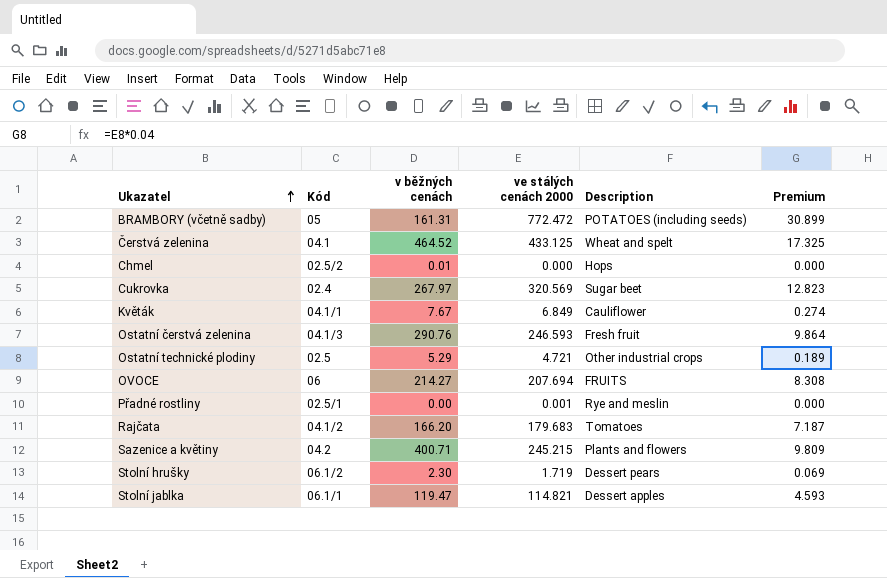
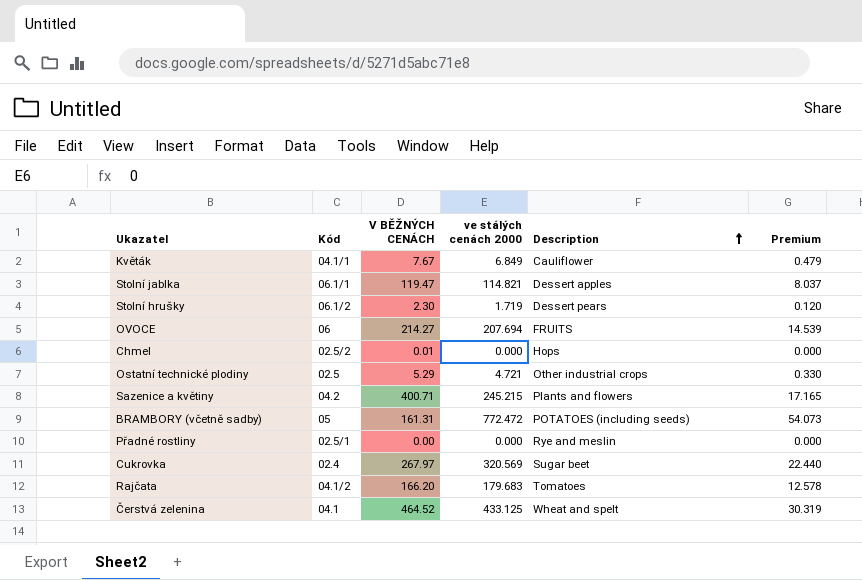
row order: Ukazatel ascending -> Description ascending
column name: v běžných cenách -> V BĚŽNÝCH CENÁCH
column Premium | formula: [ve stálých cenách 2000] * 0.04 -> [ve stálých cenách 2000] * 0.07
row Ostatní čerstvá zelenina: 04.1/3 | 290.76 | 246.593 | Fresh fruit | 9.864 -> none
Přadné rostliny | ve stálých cenách 2000: 0.001 -> 0.000

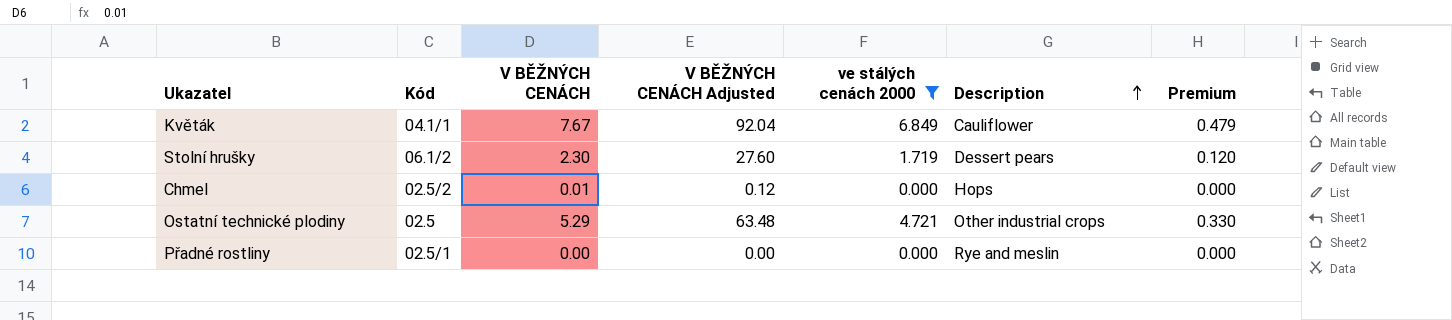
filter: none -> ve stálých cenách 2000 <= 6.849
column V BĚŽNÝCH CENÁCH Adjusted | formula: none -> [V BĚŽNÝCH CENÁCH] * 12

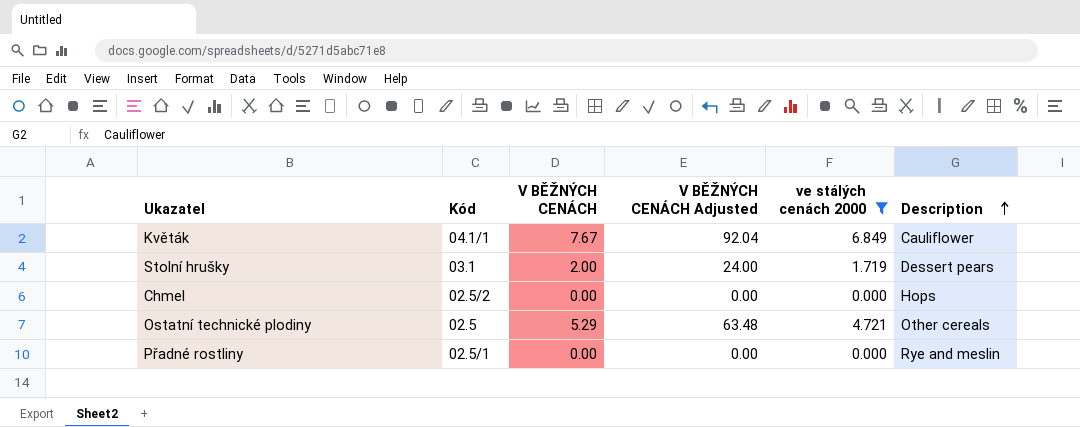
column Premium | formula: [ve stálých cenách 2000] * 0.07 -> none
Stolní hrušky | Kód: 06.1/2 -> 03.1
Stolní hrušky | V BĚŽNÝCH CENÁCH: 2.30 -> 2.00
Stolní hrušky | V BĚŽNÝCH CENÁCH Adjusted: 27.60 -> 24.00
Chmel | V BĚŽNÝCH CENÁCH: 0.01 -> 0.00
Chmel | V BĚŽNÝCH CENÁCH Adjusted: 0.12 -> 0.00
Ostatní technické plodiny | Description: Other industrial crops -> Other cereals

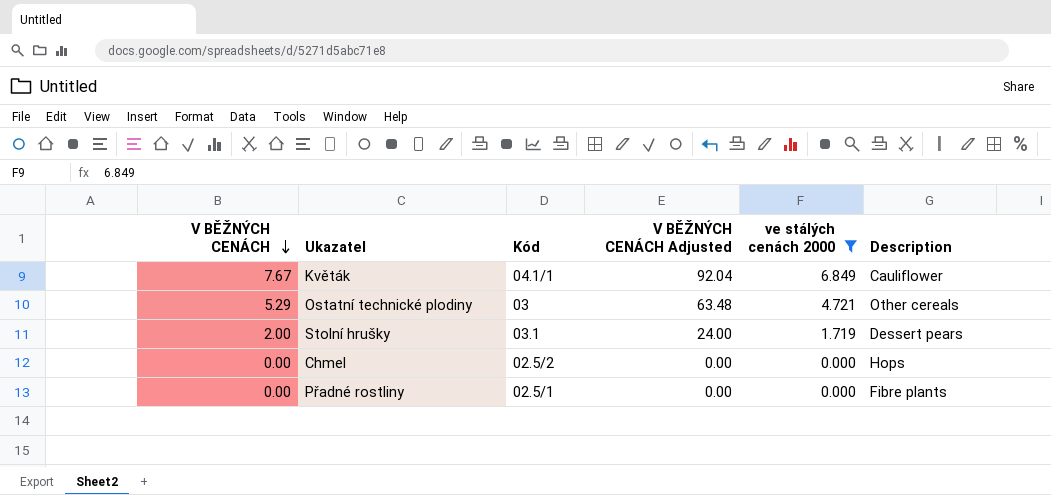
row order: Description ascending -> V BĚŽNÝCH CENÁCH descending
column V BĚŽNÝCH CENÁCH | position: 3 -> 1
Ostatní technické plodiny | Kód: 02.5 -> 03
Přadné rostliny | Description: Rye and meslin -> Fibre plants

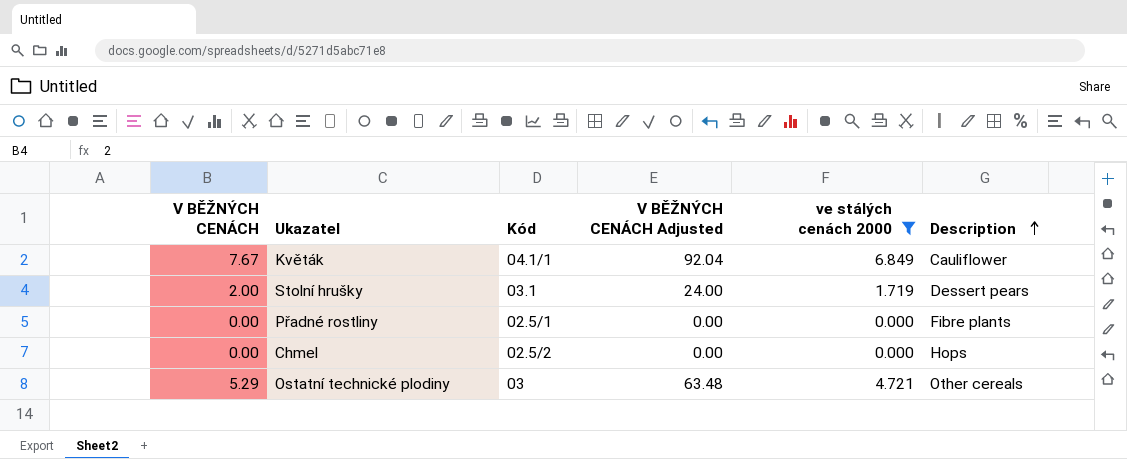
row order: V BĚŽNÝCH CENÁCH descending -> Description ascending

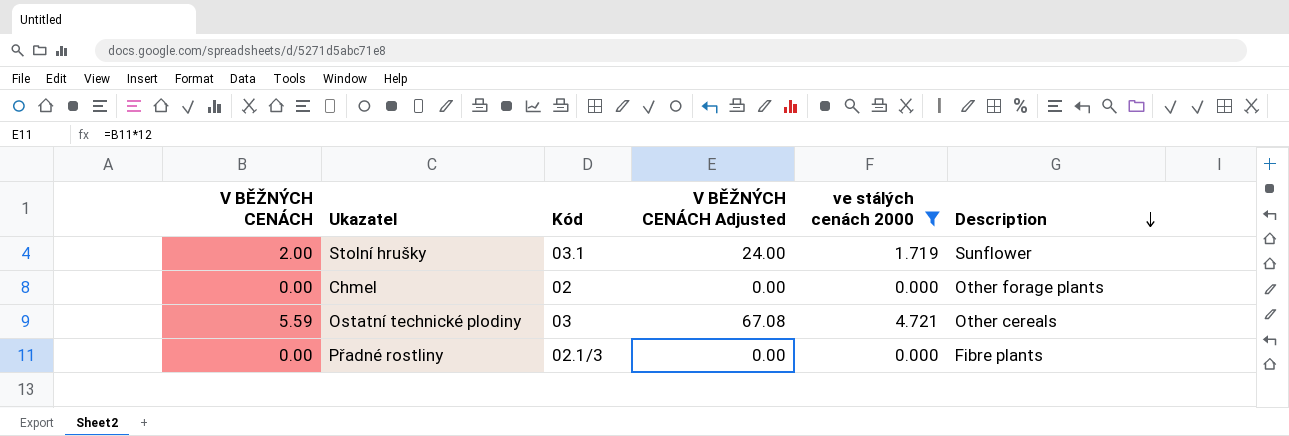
row order: Description ascending -> Description descending
row Květák: 7.67 | 04.1/1 | 92.04 | 6.849 | Cauliflower -> none
Stolní hrušky | Description: Dessert pears -> Sunflower
Chmel | Kód: 02.5/2 -> 02
Chmel | Description: Hops -> Other forage plants
Ostatní technické plodiny | V BĚŽNÝCH CENÁCH: 5.29 -> 5.59
Ostatní technické plodiny | V BĚŽNÝCH CENÁCH Adjusted: 63.48 -> 67.08
Přadné rostliny | Kód: 02.5/1 -> 02.1/3

